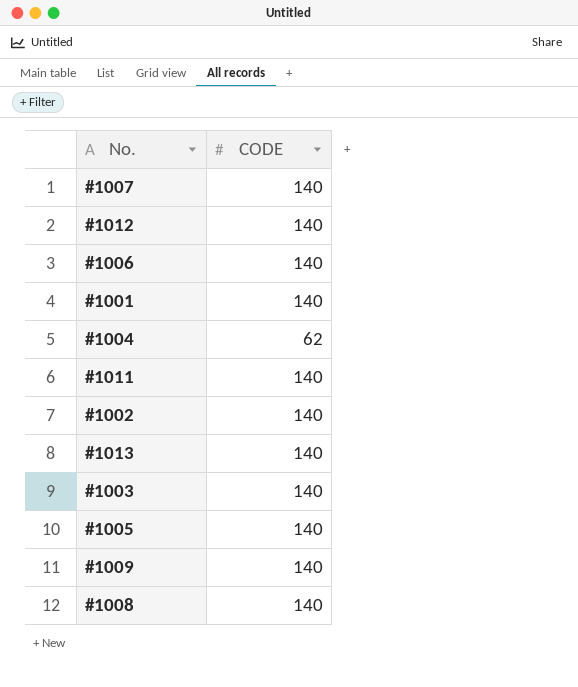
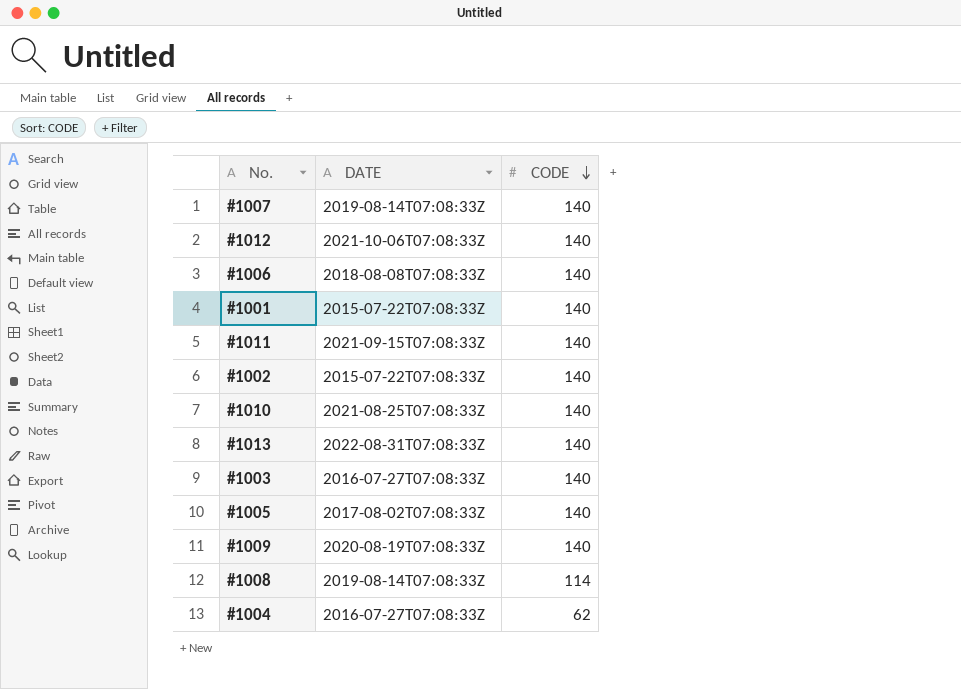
row order: none -> CODE descending
column DATE | position: none -> 2
row #1010: none -> 2021-08-25T07:08:33Z | 140
#1008 | CODE: 140 -> 114

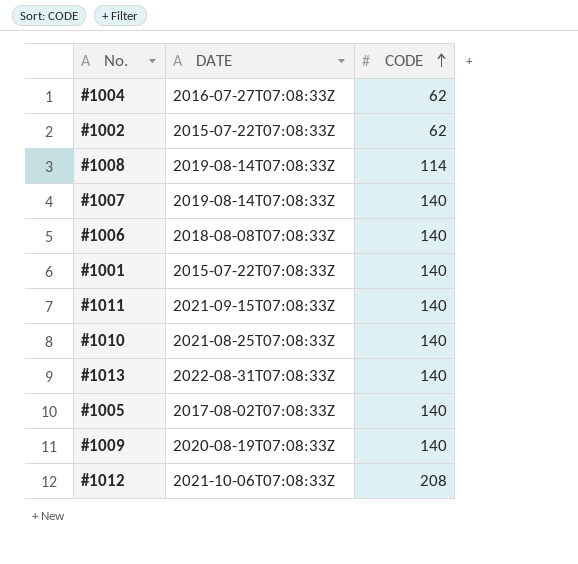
row order: CODE descending -> CODE ascending
row #1003: 2016-07-27T07:08:33Z | 140 -> none
#1002 | CODE: 140 -> 62
#1012 | CODE: 140 -> 208

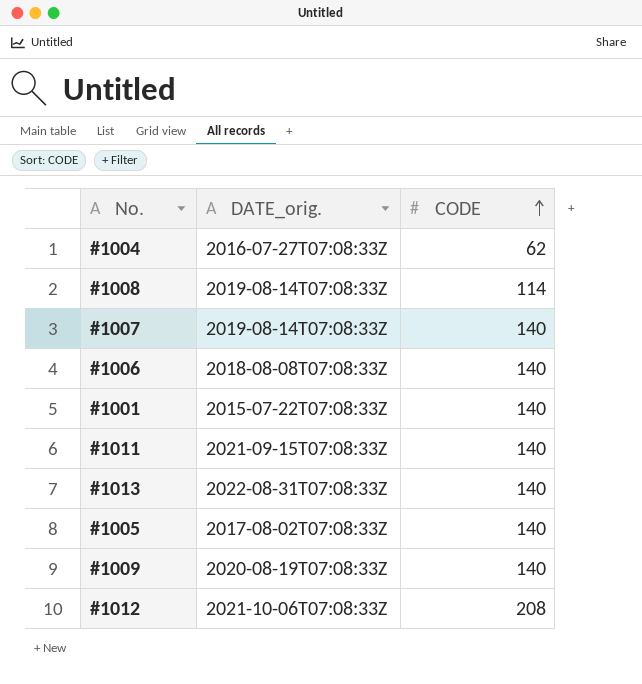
column name: DATE -> DATE_orig.
row #1002: 2015-07-22T07:08:33Z | 62 -> none
row #1010: 2021-08-25T07:08:33Z | 140 -> none

